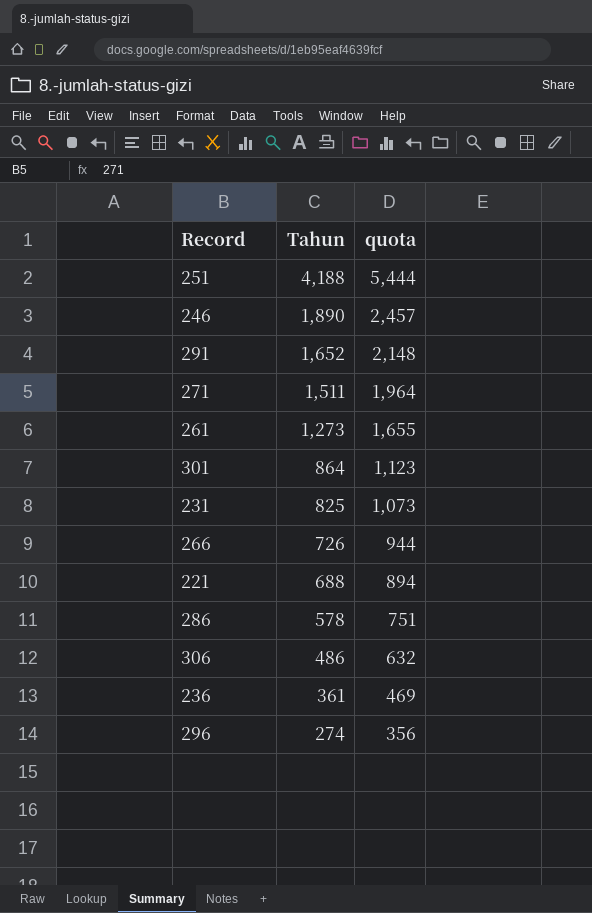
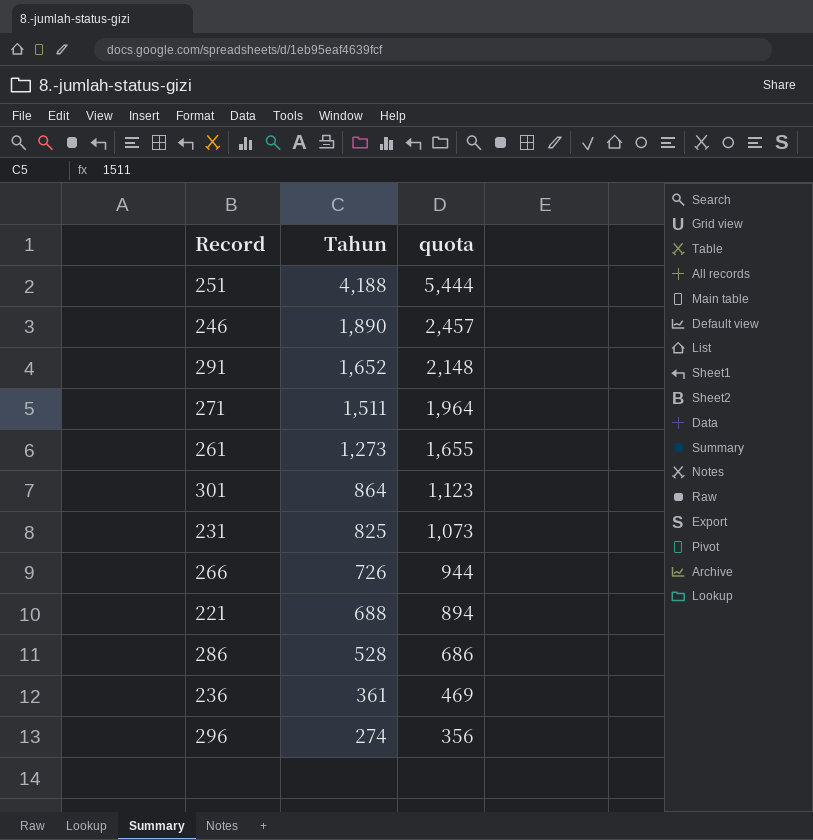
row 306: 486 | 632 -> none
286 | Tahun: 578 -> 528
286 | quota: 751 -> 686

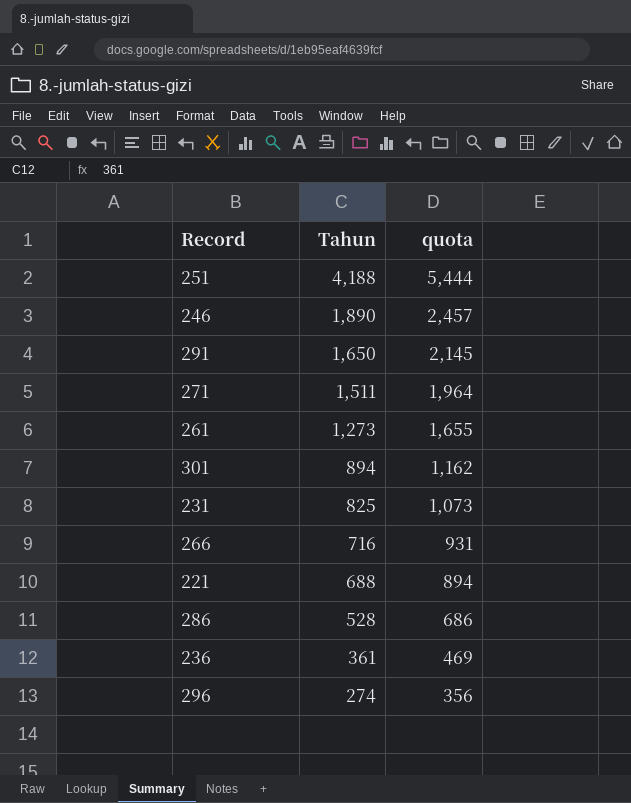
291 | Tahun: 1,652 -> 1,650
291 | quota: 2,148 -> 2,145
301 | Tahun: 864 -> 894
301 | quota: 1,123 -> 1,162
266 | Tahun: 726 -> 716
266 | quota: 944 -> 931

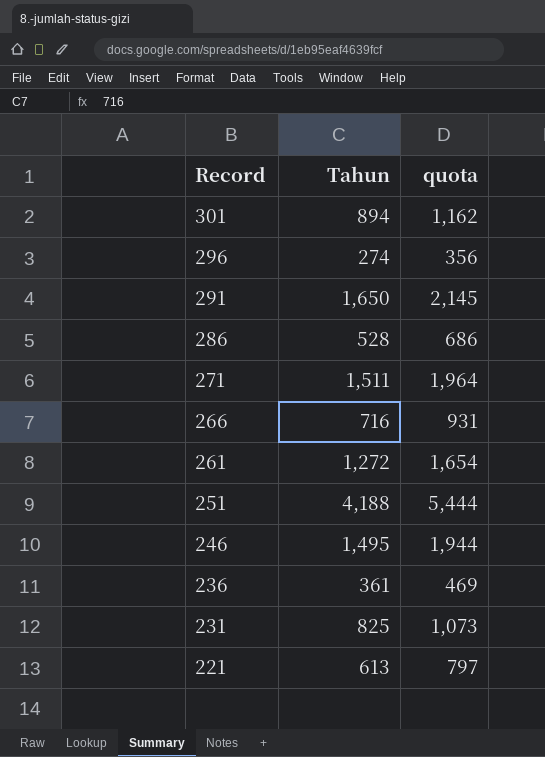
row order: Tahun descending -> Record descending
261 | Tahun: 1,273 -> 1,272
261 | quota: 1,655 -> 1,654
246 | Tahun: 1,890 -> 1,495
246 | quota: 2,457 -> 1,944
221 | Tahun: 688 -> 613
221 | quota: 894 -> 797

